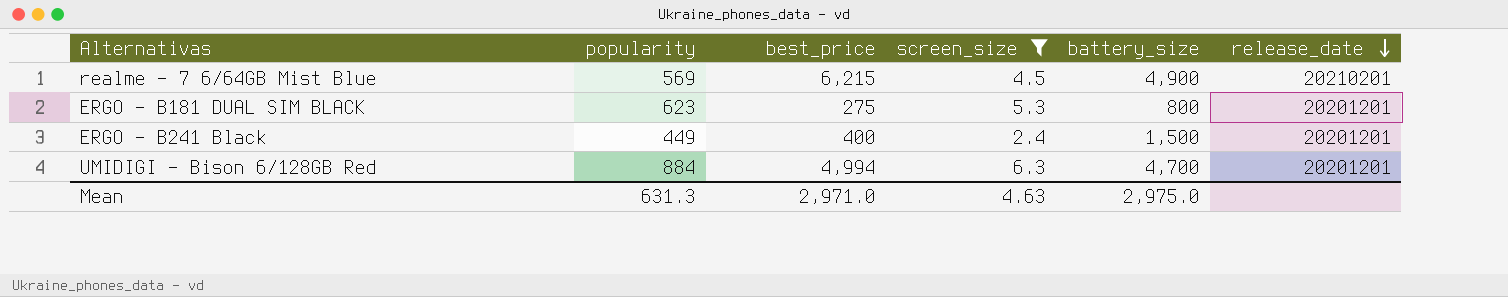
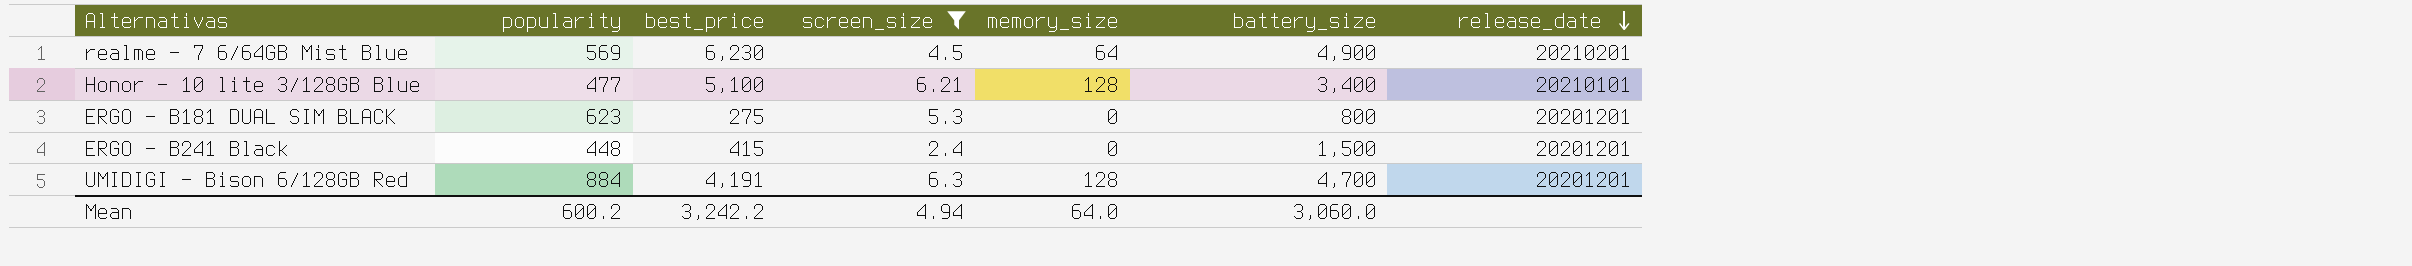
column memory_size | position: none -> 5
realme - 7 6/64GB Mist Blue | best_price: 6,215 -> 6,230
row Honor - 10 lite 3/128GB Blue: none -> 477 | 5,100 | 6.21 | 128 | 3,400 | 20210101
ERGO - B241 Black | popularity: 449 -> 448
ERGO - B241 Black | best_price: 400 -> 415
UMIDIGI - Bison 6/128GB Red | best_price: 4,994 -> 4,191
Mean | popularity: 631.3 -> 600.2
Mean | best_price: 2,971.0 -> 3,242.2
Mean | screen_size: 4.63 -> 4.94
Mean | battery_size: 2,975.0 -> 3,060.0

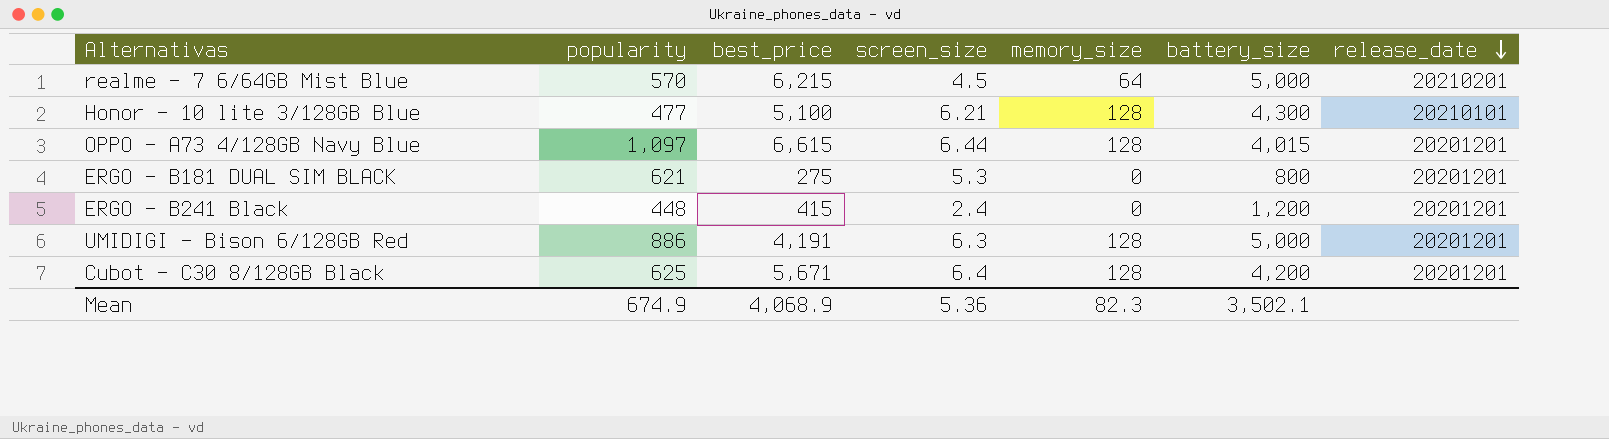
filter: screen_size <= 6.3 -> none
realme - 7 6/64GB Mist Blue | popularity: 569 -> 570
realme - 7 6/64GB Mist Blue | best_price: 6,230 -> 6,215
realme - 7 6/64GB Mist Blue | battery_size: 4,900 -> 5,000
Honor - 10 lite 3/128GB Blue | battery_size: 3,400 -> 4,300
ERGO - B181 DUAL SIM BLACK | popularity: 623 -> 621
ERGO - B241 Black | battery_size: 1,500 -> 1,200
UMIDIGI - Bison 6/128GB Red | popularity: 884 -> 886
UMIDIGI - Bison 6/128GB Red | battery_size: 4,700 -> 5,000
Mean | popularity: 600.2 -> 674.9
Mean | best_price: 3,242.2 -> 4,068.9
Mean | screen_size: 4.94 -> 5.36
Mean | memory_size: 64.0 -> 82.3
Mean | battery_size: 3,060.0 -> 3,502.1

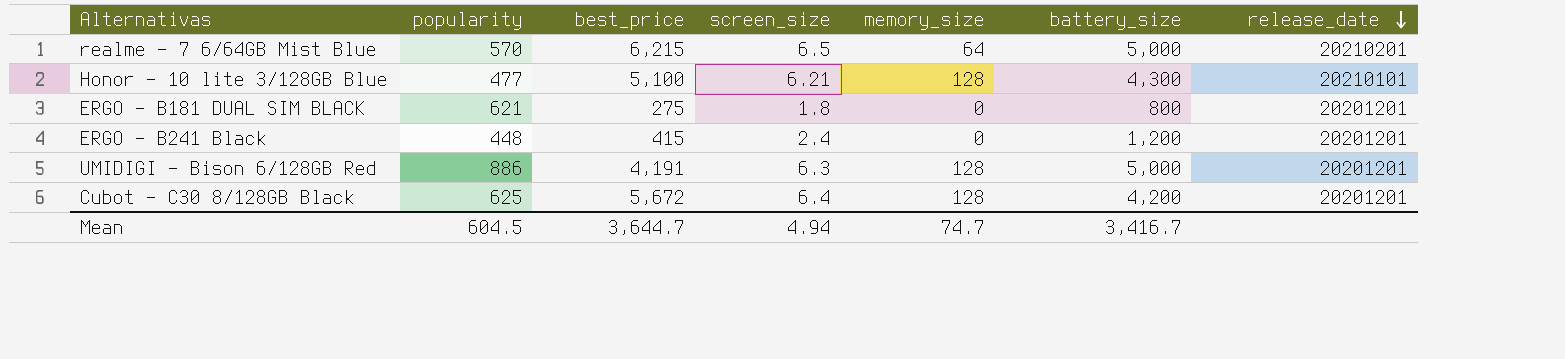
row OPPO - A73 4/128GB Navy Blue: 1,097 | 6,615 | 6.44 | 128 | 4,015 | 20201201 -> none
realme - 7 6/64GB Mist Blue | screen_size: 4.5 -> 6.5
ERGO - B181 DUAL SIM BLACK | screen_size: 5.3 -> 1.8
Cubot - C30 8/128GB Black | best_price: 5,671 -> 5,672
Mean | popularity: 674.9 -> 604.5
Mean | best_price: 4,068.9 -> 3,644.7
Mean | screen_size: 5.36 -> 4.94
Mean | memory_size: 82.3 -> 74.7
Mean | battery_size: 3,502.1 -> 3,416.7

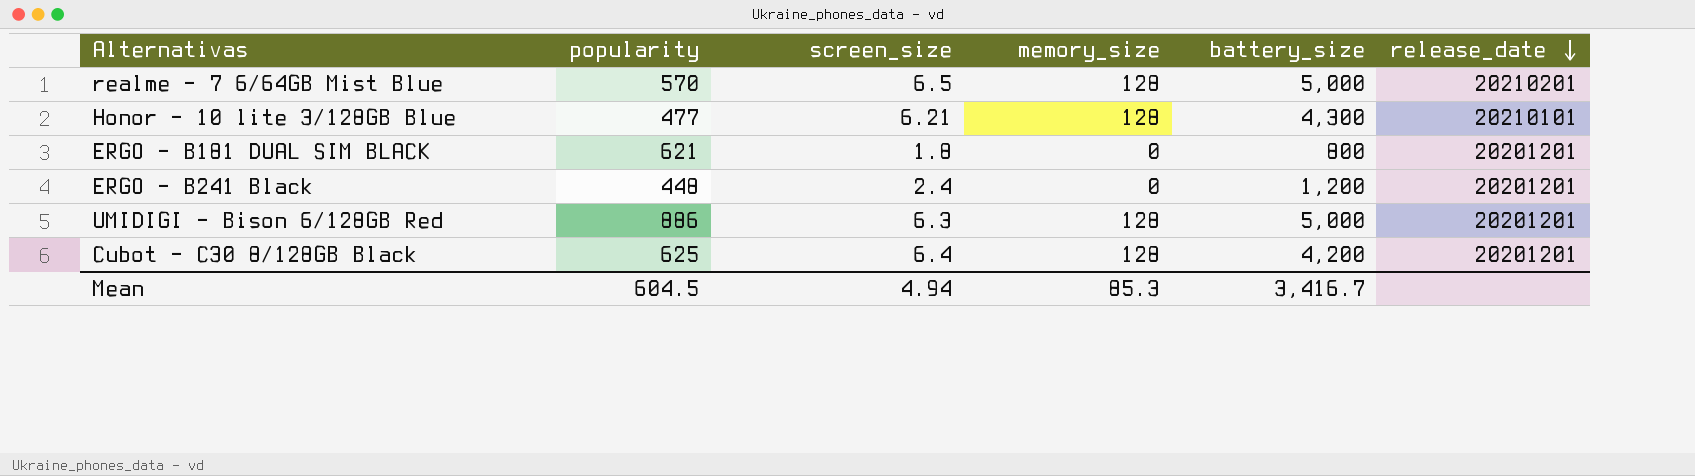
column best_price | position: 3 -> none
realme - 7 6/64GB Mist Blue | memory_size: 64 -> 128
Mean | memory_size: 74.7 -> 85.3

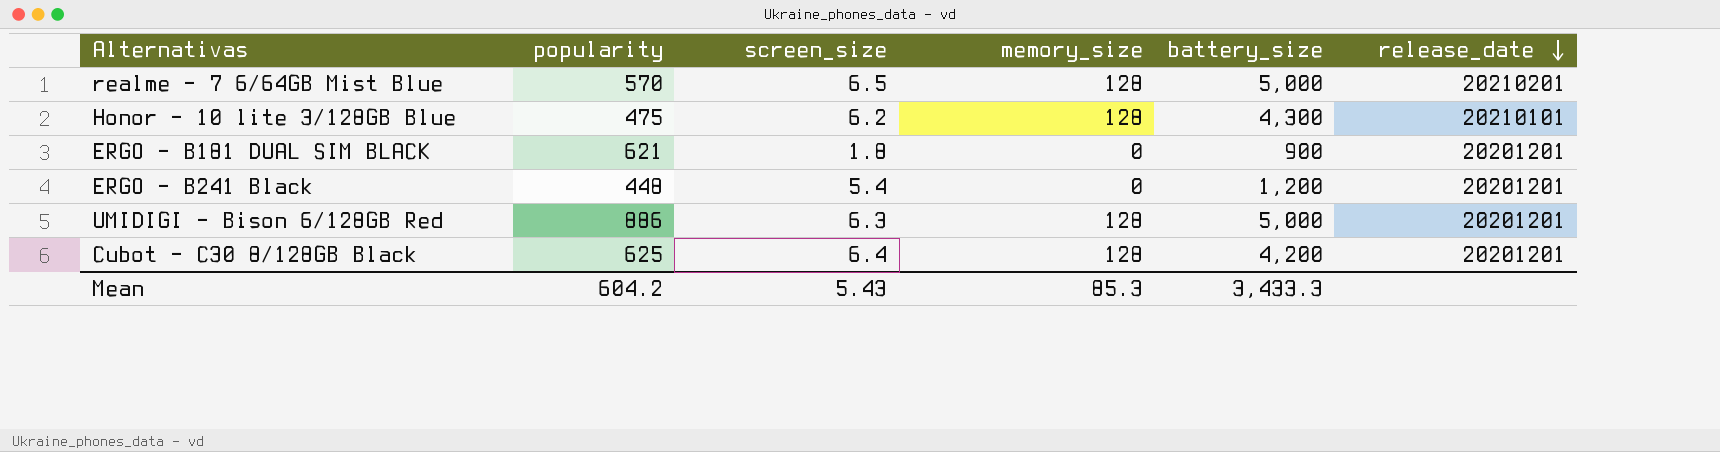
Honor - 10 lite 3/128GB Blue | popularity: 477 -> 475
Honor - 10 lite 3/128GB Blue | screen_size: 6.21 -> 6.2
ERGO - B181 DUAL SIM BLACK | battery_size: 800 -> 900
ERGO - B241 Black | screen_size: 2.4 -> 5.4
Mean | popularity: 604.5 -> 604.2
Mean | screen_size: 4.94 -> 5.43
Mean | battery_size: 3,416.7 -> 3,433.3

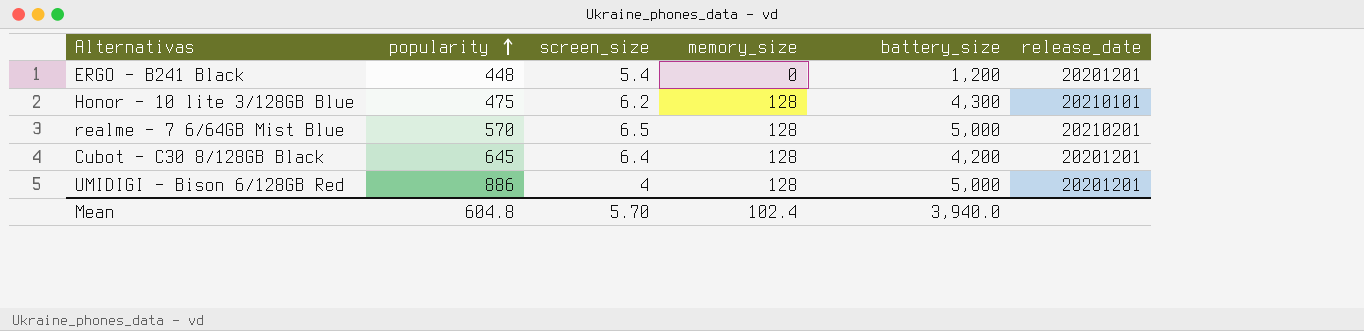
row order: release_date descending -> popularity ascending
row ERGO - B181 DUAL SIM BLACK: 621 | 1.8 | 0 | 900 | 20201201 -> none
Cubot - C30 8/128GB Black | popularity: 625 -> 645
UMIDIGI - Bison 6/128GB Red | screen_size: 6.3 -> 4
Mean | popularity: 604.2 -> 604.8
Mean | screen_size: 5.43 -> 5.70
Mean | memory_size: 85.3 -> 102.4
Mean | battery_size: 3,433.3 -> 3,940.0

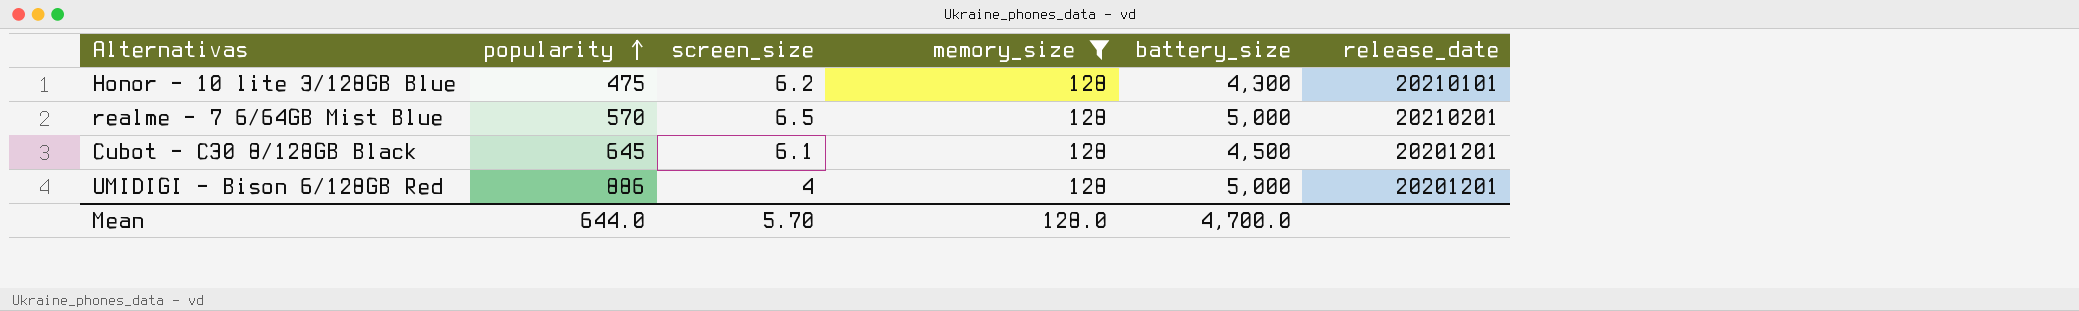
filter: none -> memory_size = 128
Cubot - C30 8/128GB Black | screen_size: 6.4 -> 6.1
Cubot - C30 8/128GB Black | battery_size: 4,200 -> 4,500
Mean | popularity: 604.8 -> 644.0
Mean | memory_size: 102.4 -> 128.0
Mean | battery_size: 3,940.0 -> 4,700.0

